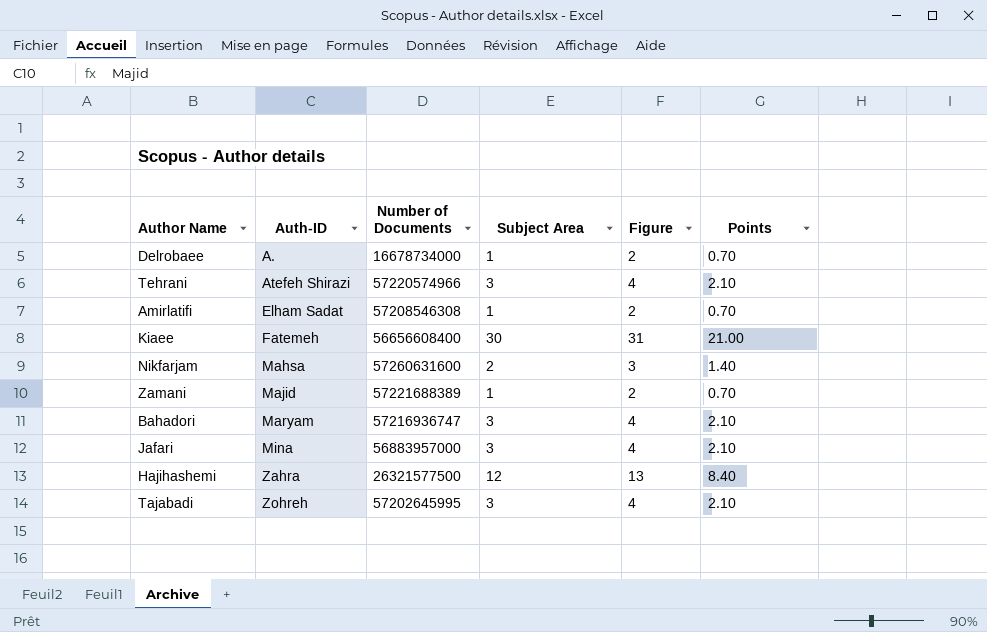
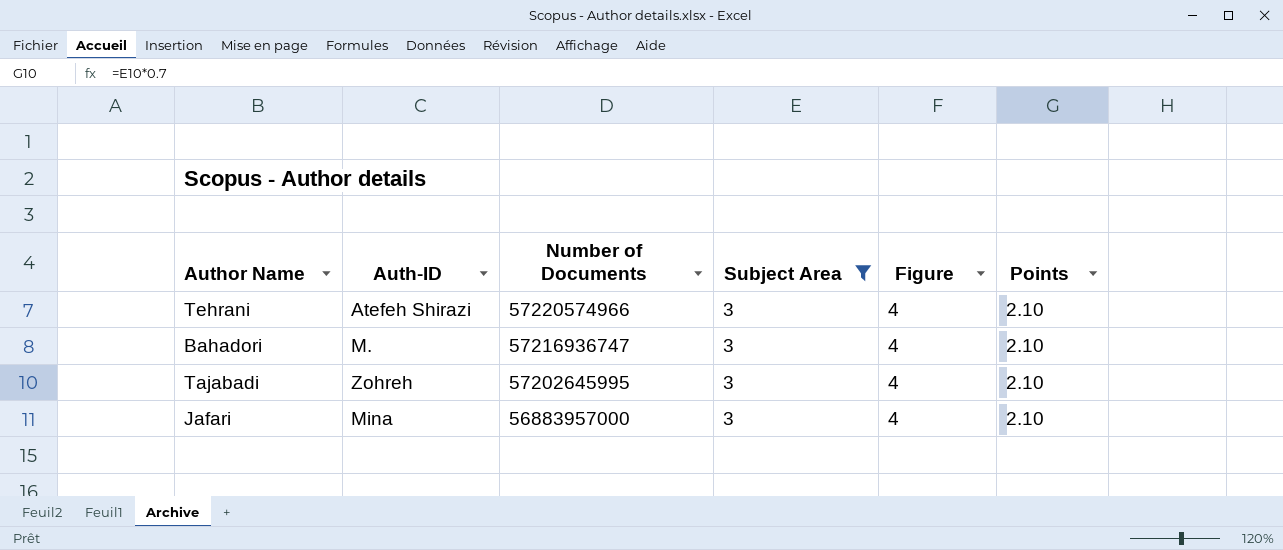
filter: none -> Subject Area = 3
row order: Auth-ID ascending -> Number of Documents descending
Bahadori | Auth-ID: Maryam -> M.

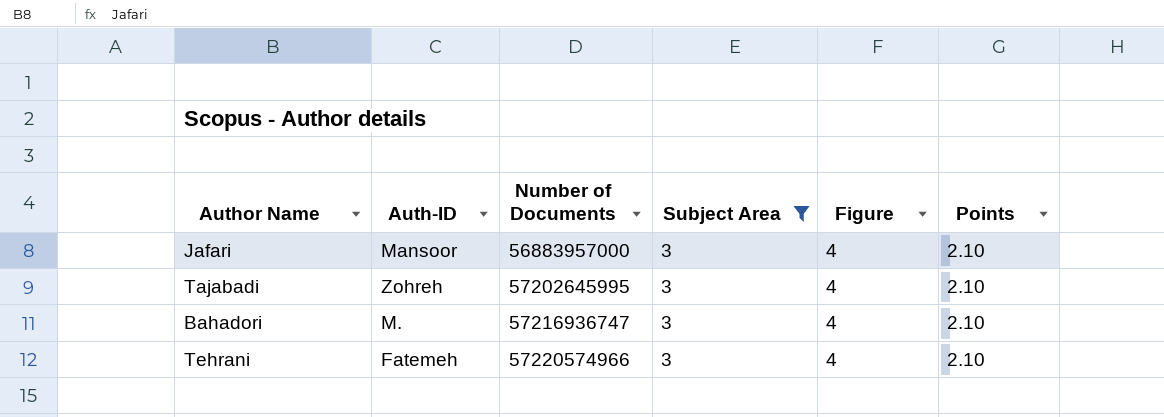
row order: Number of Documents descending -> Number of Documents ascending
Jafari | Auth-ID: Mina -> Mansoor
Tehrani | Auth-ID: Atefeh Shirazi -> Fatemeh

